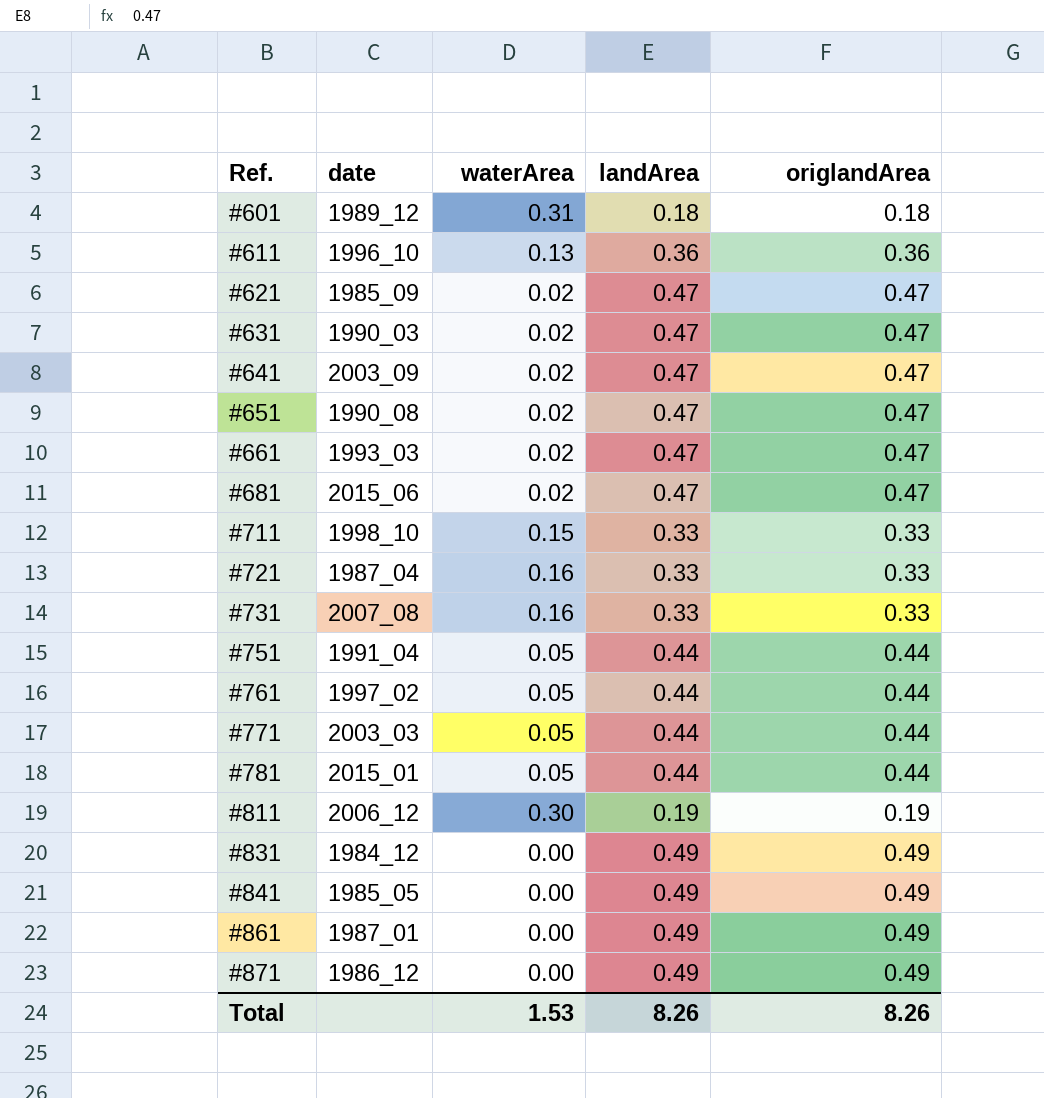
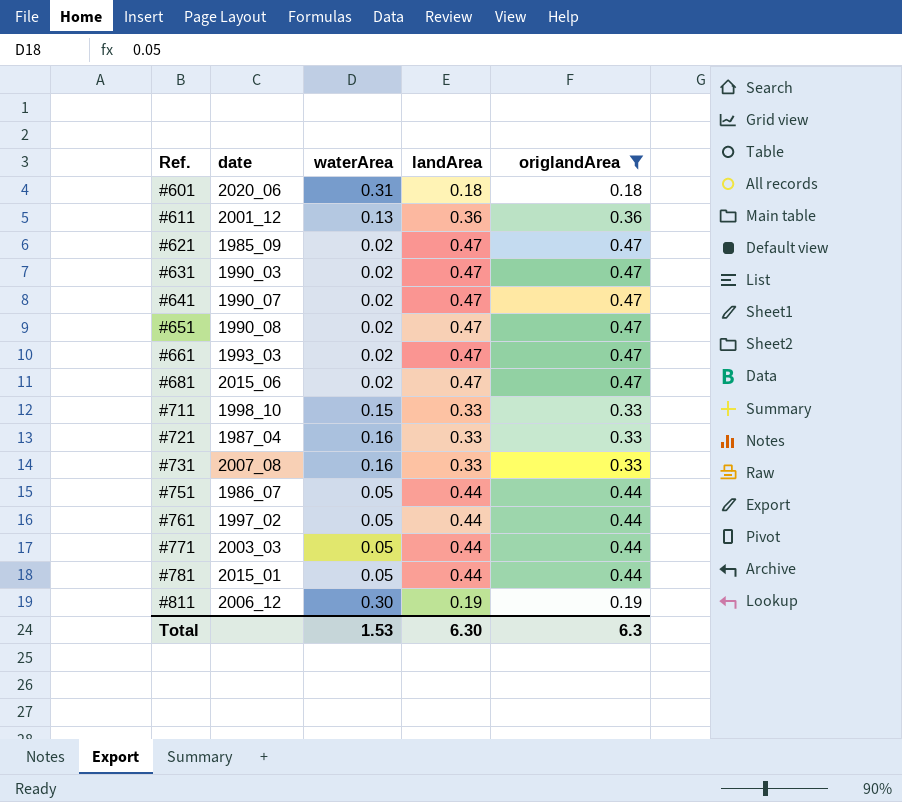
filter: none -> origlandArea != 0.49
#601 | date: 1989_12 -> 2020_06
#611 | date: 1996_10 -> 2001_12
#641 | date: 2003_09 -> 1990_07
#751 | date: 1991_04 -> 1986_07
Total | landArea: 8.26 -> 6.30
Total | origlandArea: 8.26 -> 6.3

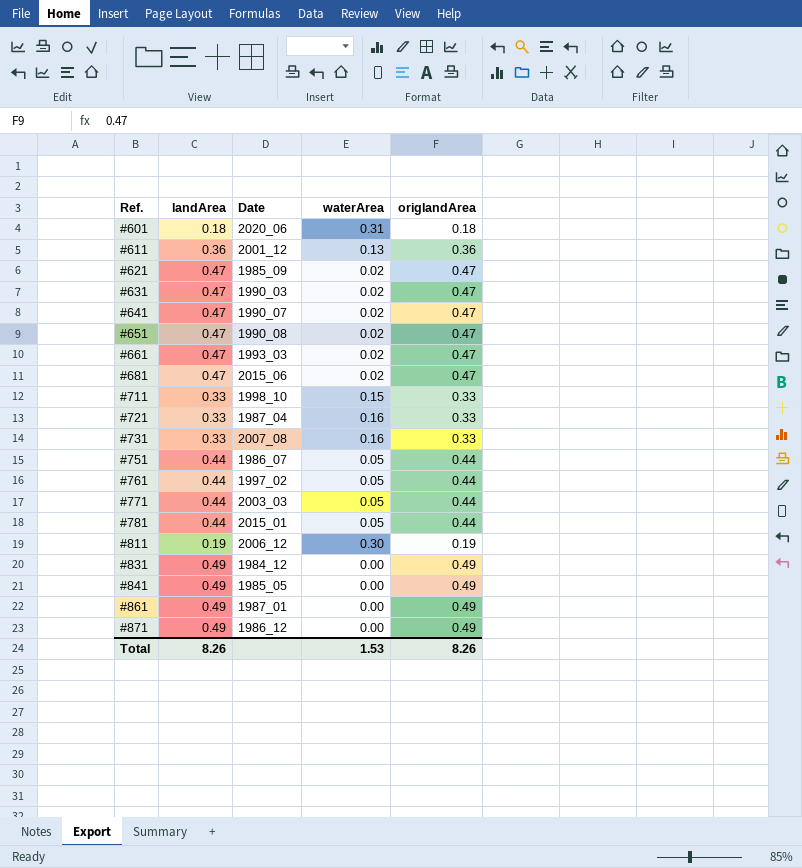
filter: origlandArea != 0.49 -> none
column landArea | position: 4 -> 2
column name: date -> Date
Total | landArea: 6.30 -> 8.26
Total | origlandArea: 6.3 -> 8.26

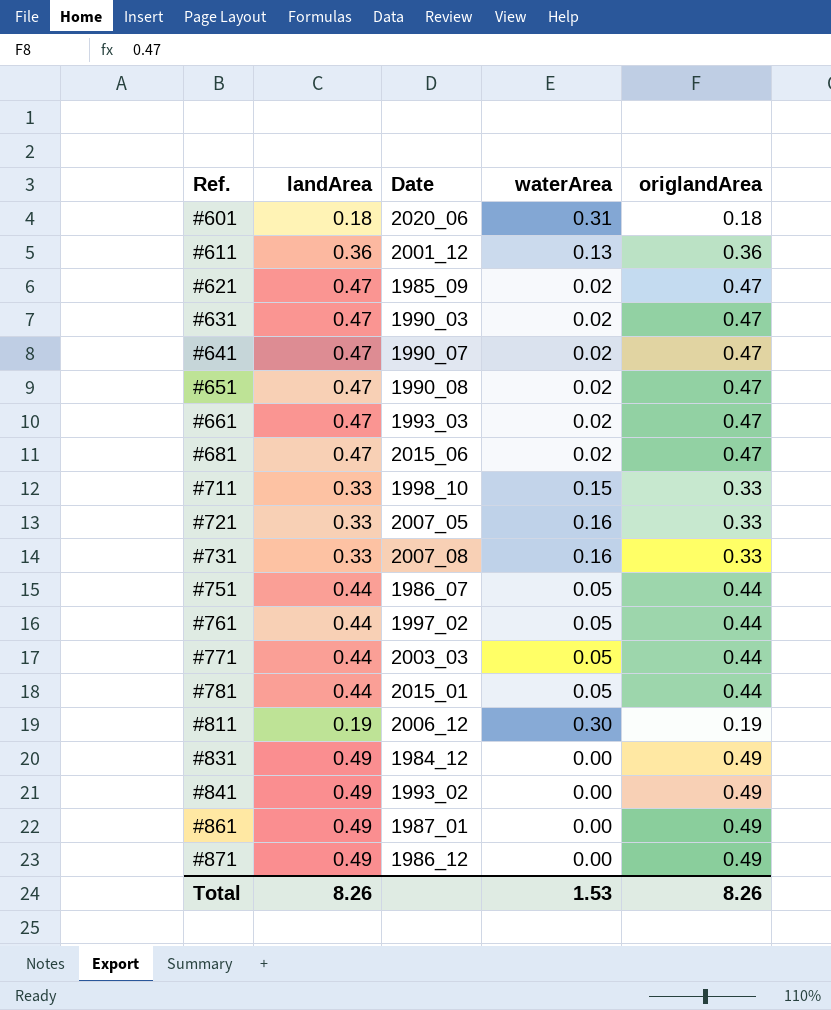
#721 | Date: 1987_04 -> 2007_05
#841 | Date: 1985_05 -> 1993_02

